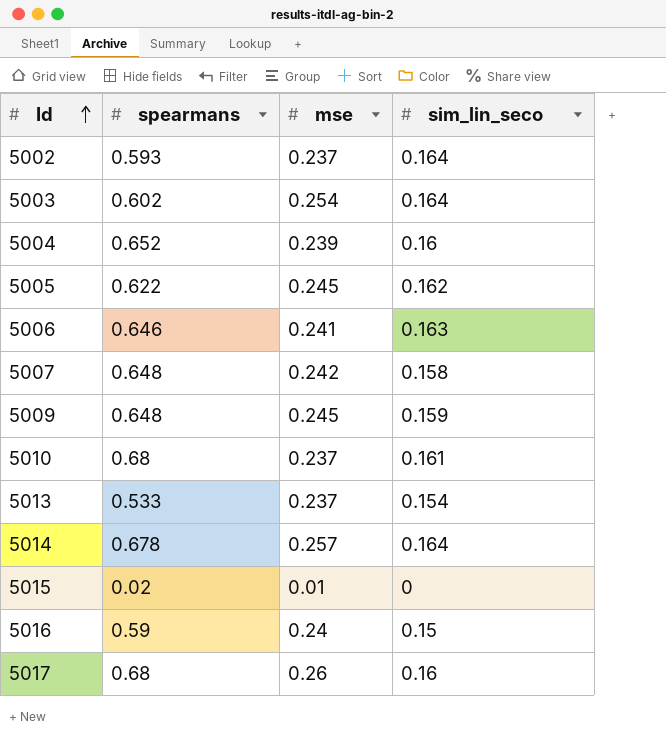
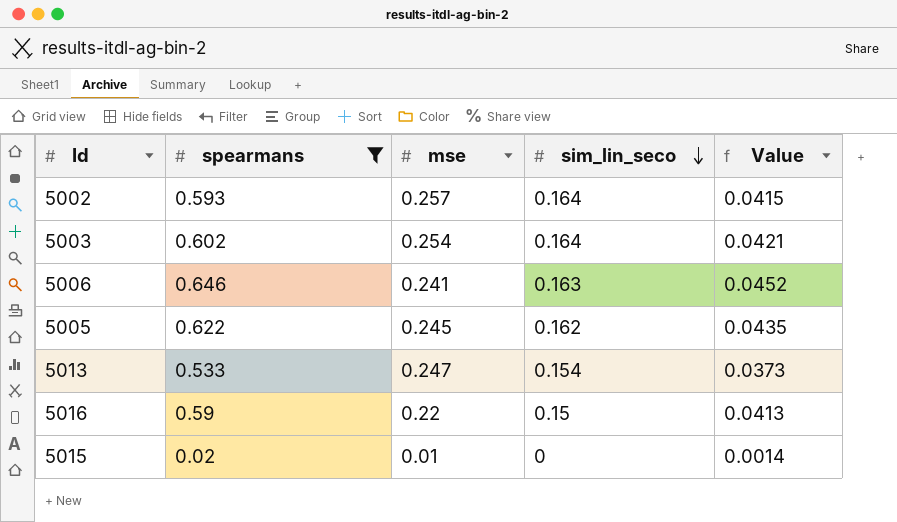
filter: none -> spearmans <= 0.646
row order: Id ascending -> sim_lin_seco descending
column Value | formula: none -> [spearmans] * 0.07
5002 | mse: 0.237 -> 0.257
5013 | mse: 0.237 -> 0.247
5016 | mse: 0.24 -> 0.22

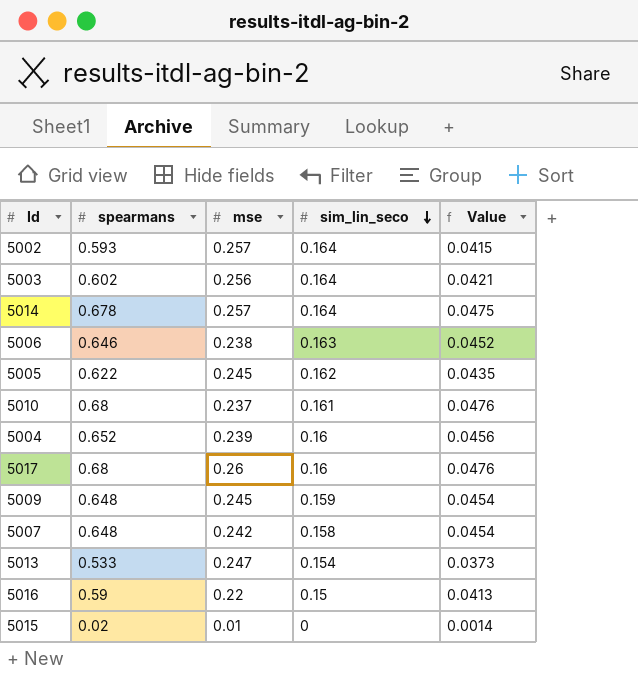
filter: spearmans <= 0.646 -> none
5003 | mse: 0.254 -> 0.256
5006 | mse: 0.241 -> 0.238

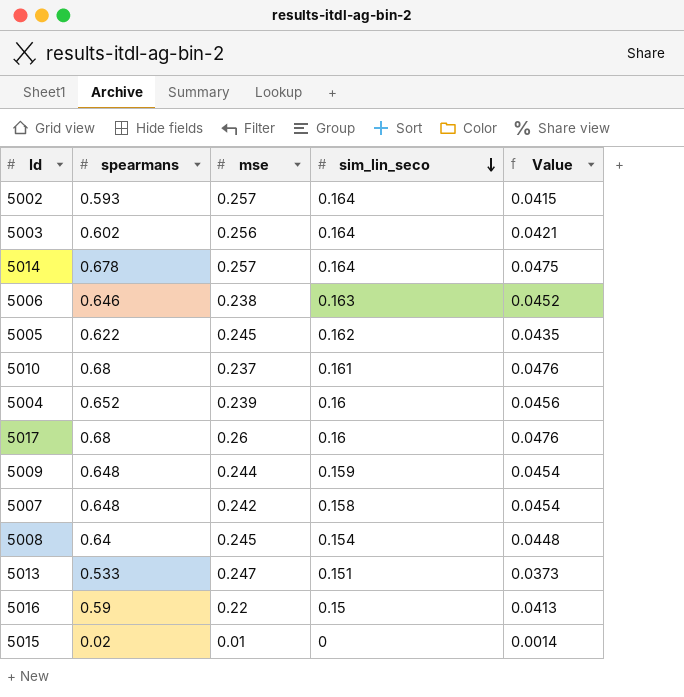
5009 | mse: 0.245 -> 0.244
row 5008: none -> 0.64 | 0.245 | 0.154 | 0.0448
5013 | sim_lin_seco: 0.154 -> 0.151

